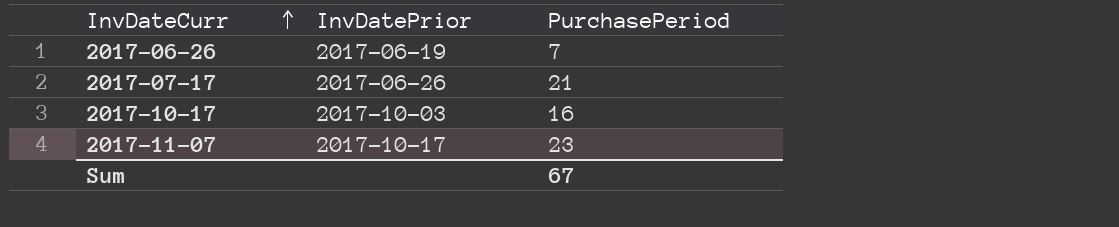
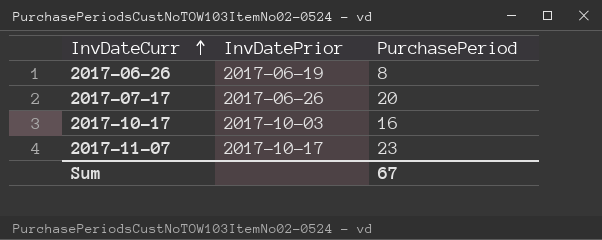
2017-06-26 | PurchasePeriod: 7 -> 8
2017-07-17 | PurchasePeriod: 21 -> 20

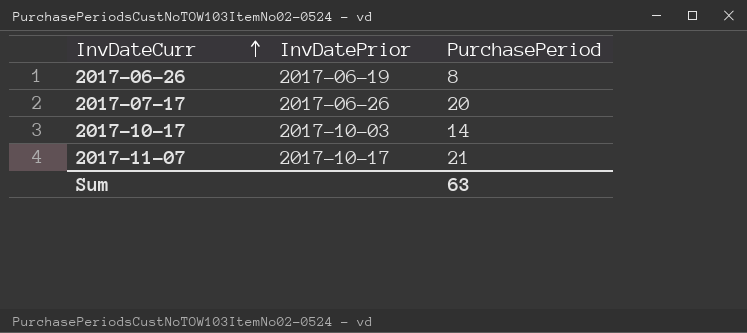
2017-10-17 | PurchasePeriod: 16 -> 14
2017-11-07 | PurchasePeriod: 23 -> 21
Sum | PurchasePeriod: 67 -> 63

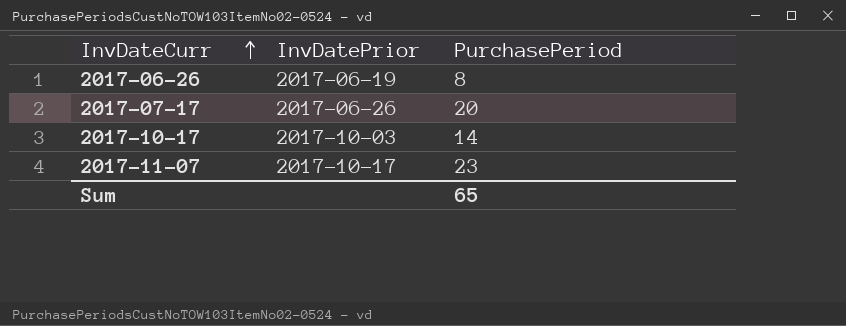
2017-11-07 | PurchasePeriod: 21 -> 23
Sum | PurchasePeriod: 63 -> 65

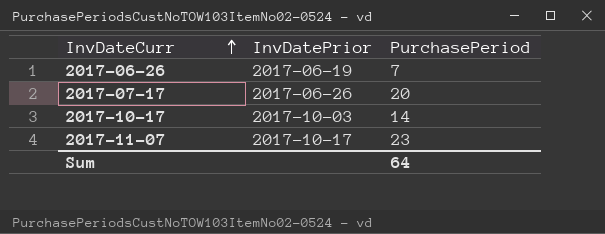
2017-06-26 | PurchasePeriod: 8 -> 7
Sum | PurchasePeriod: 65 -> 64

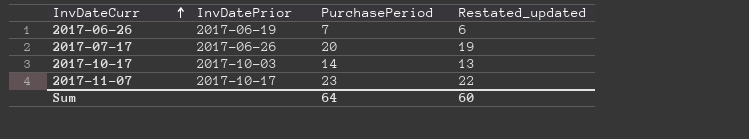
column Restated_updated | formula: none -> [PurchasePeriod] - 1

